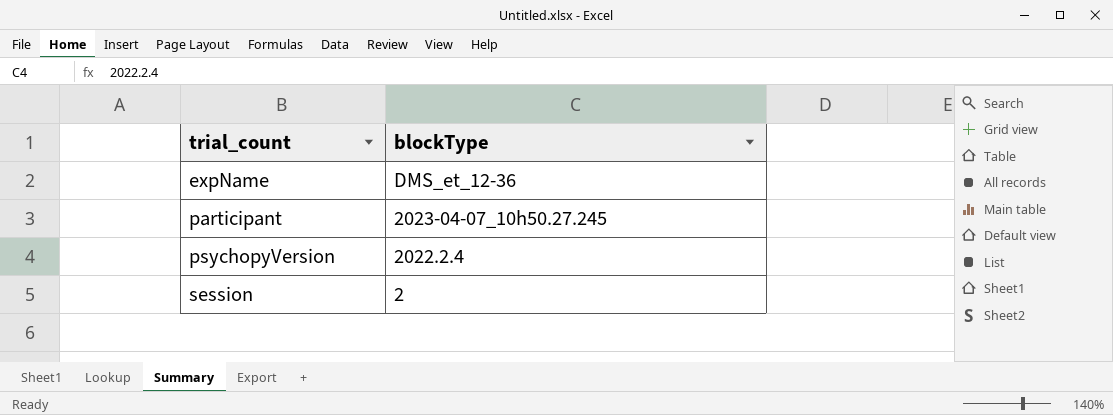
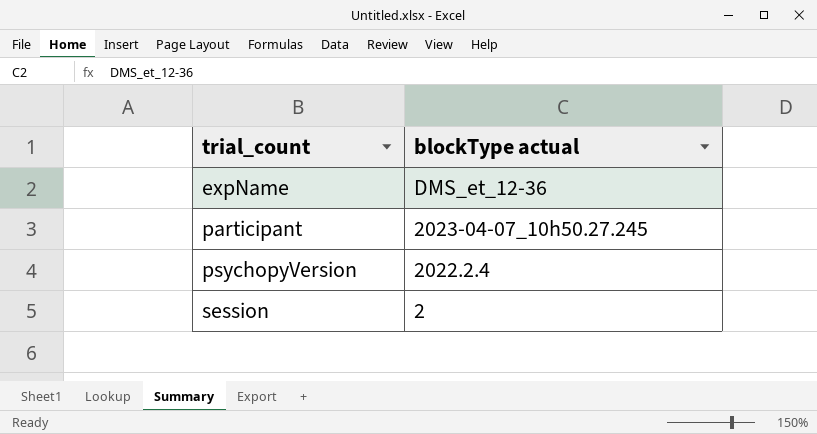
column name: blockType -> blockType actual

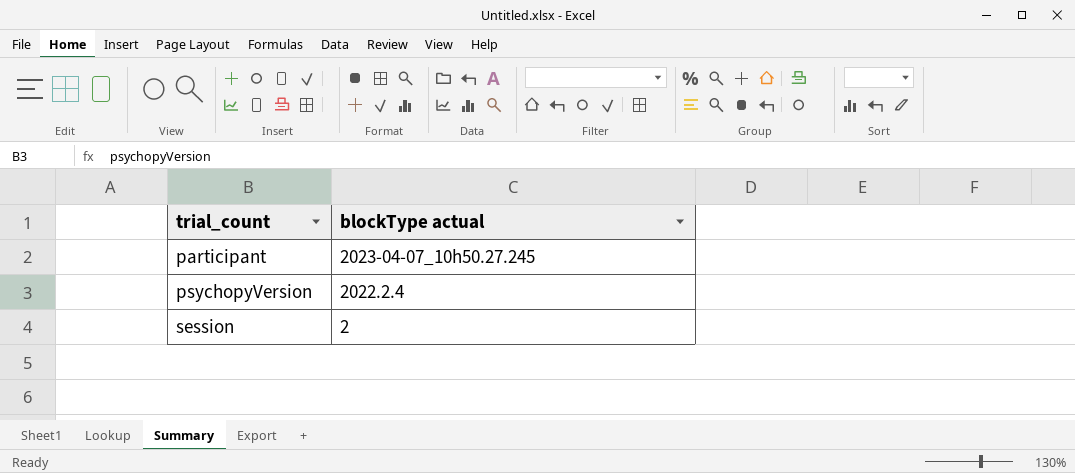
row expName: DMS_et_12-36 -> none

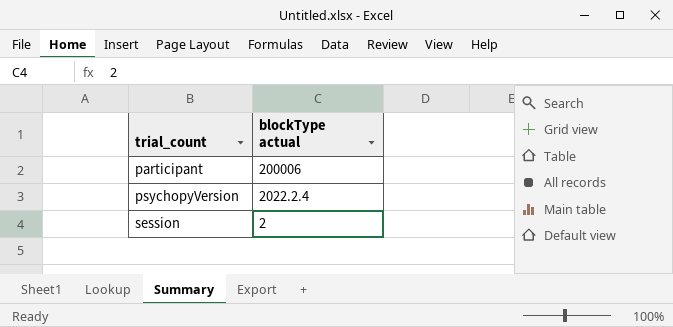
participant | blockType actual: 2023-04-07_10h50.27.245 -> 200006

